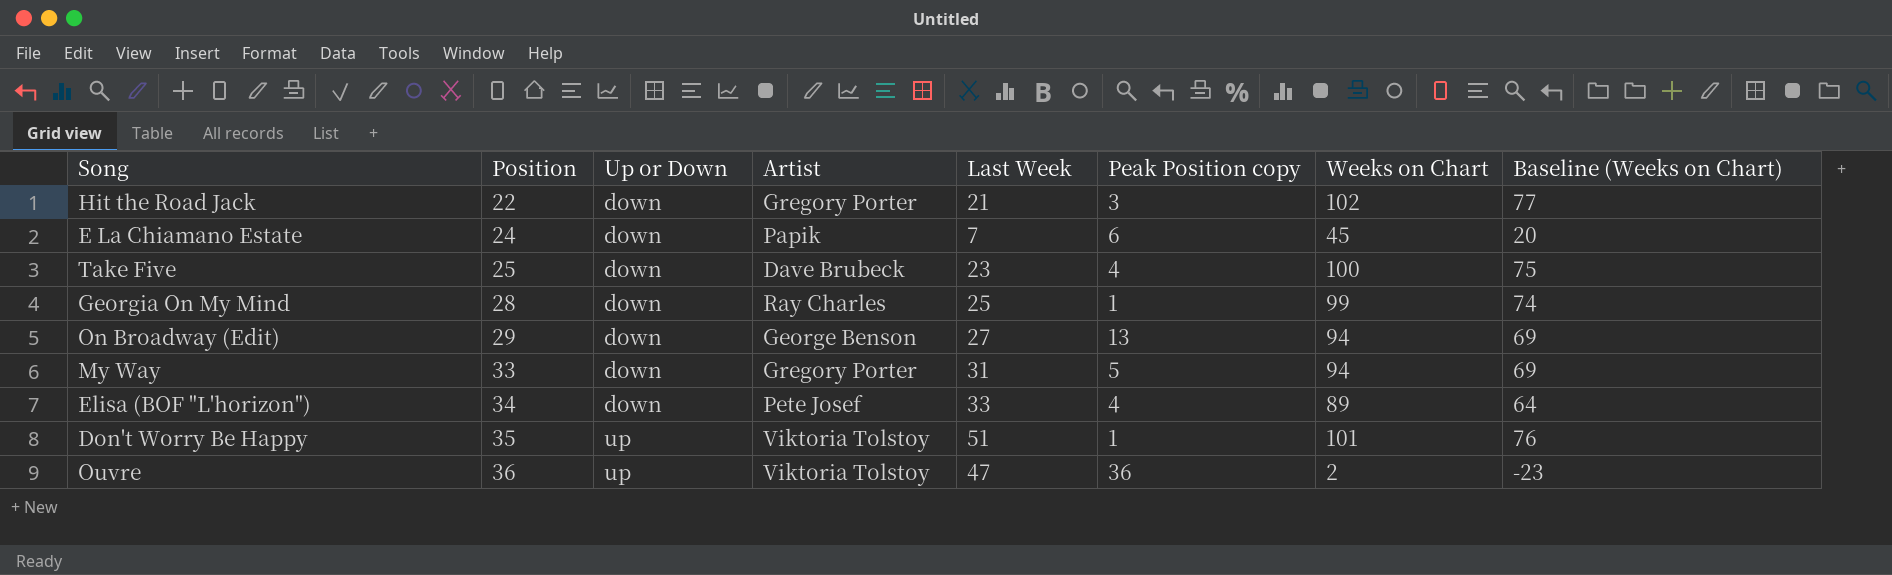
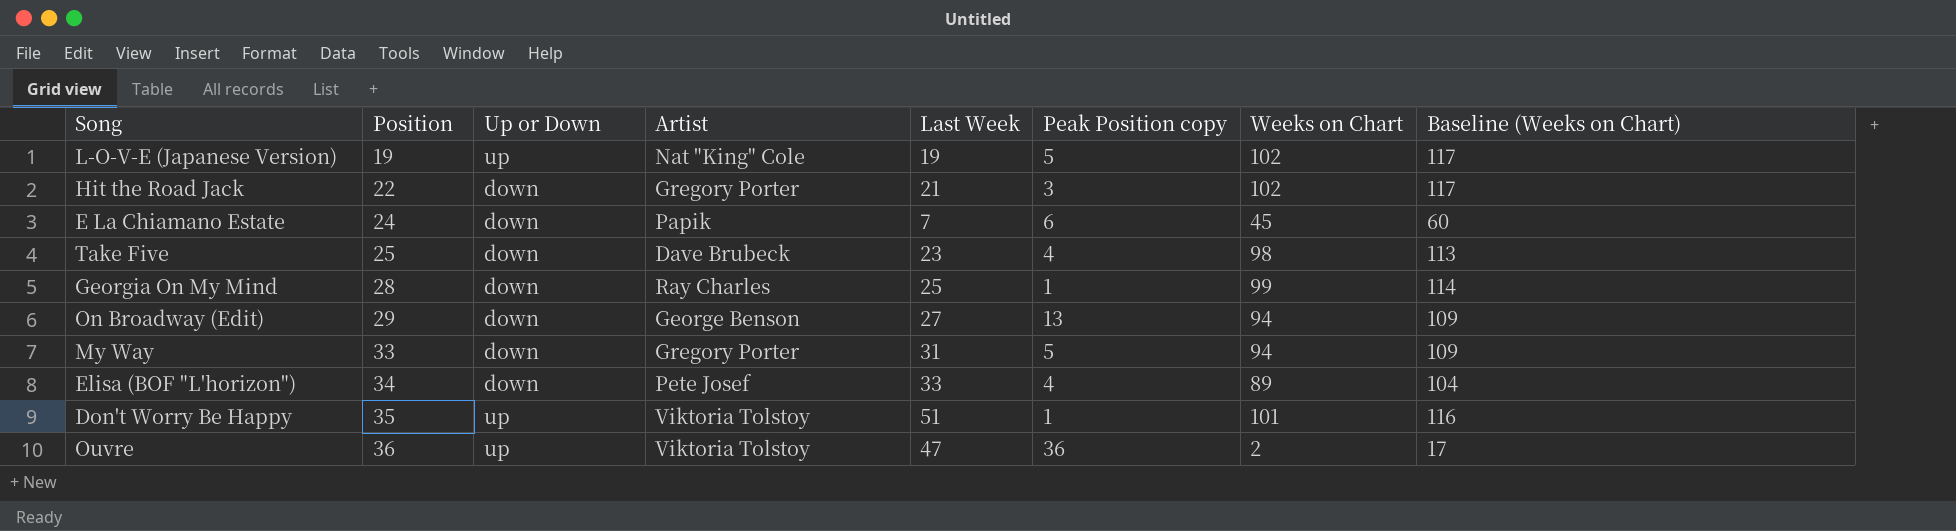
column Baseline (Weeks on Chart) | formula: [Weeks on Chart] - 25 -> [Weeks on Chart] + 15
row L-O-V-E (Japanese Version): none -> 19 | up | Nat "King" Cole | 19 | 5 | 102 | 117
Take Five | Weeks on Chart: 100 -> 98

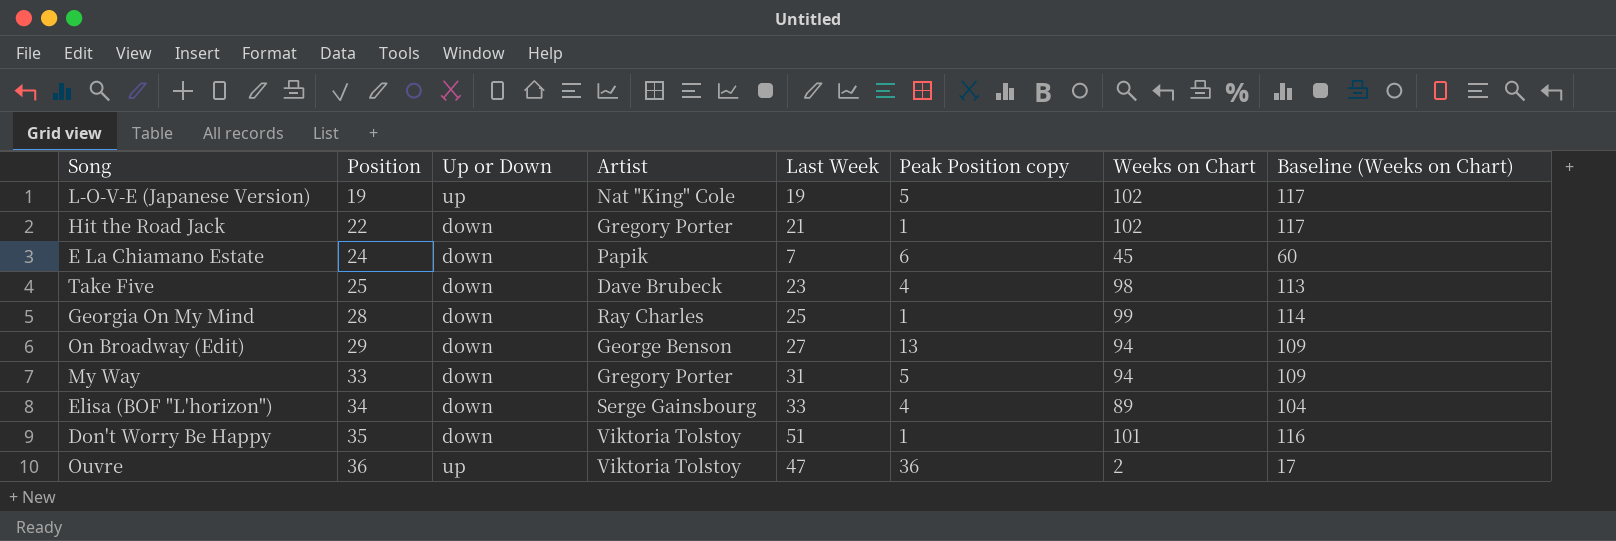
Hit the Road Jack | Peak Position copy: 3 -> 1
Elisa (BOF "L'horizon") | Artist: Pete Josef -> Serge Gainsbourg
Don't Worry Be Happy | Up or Down: up -> down

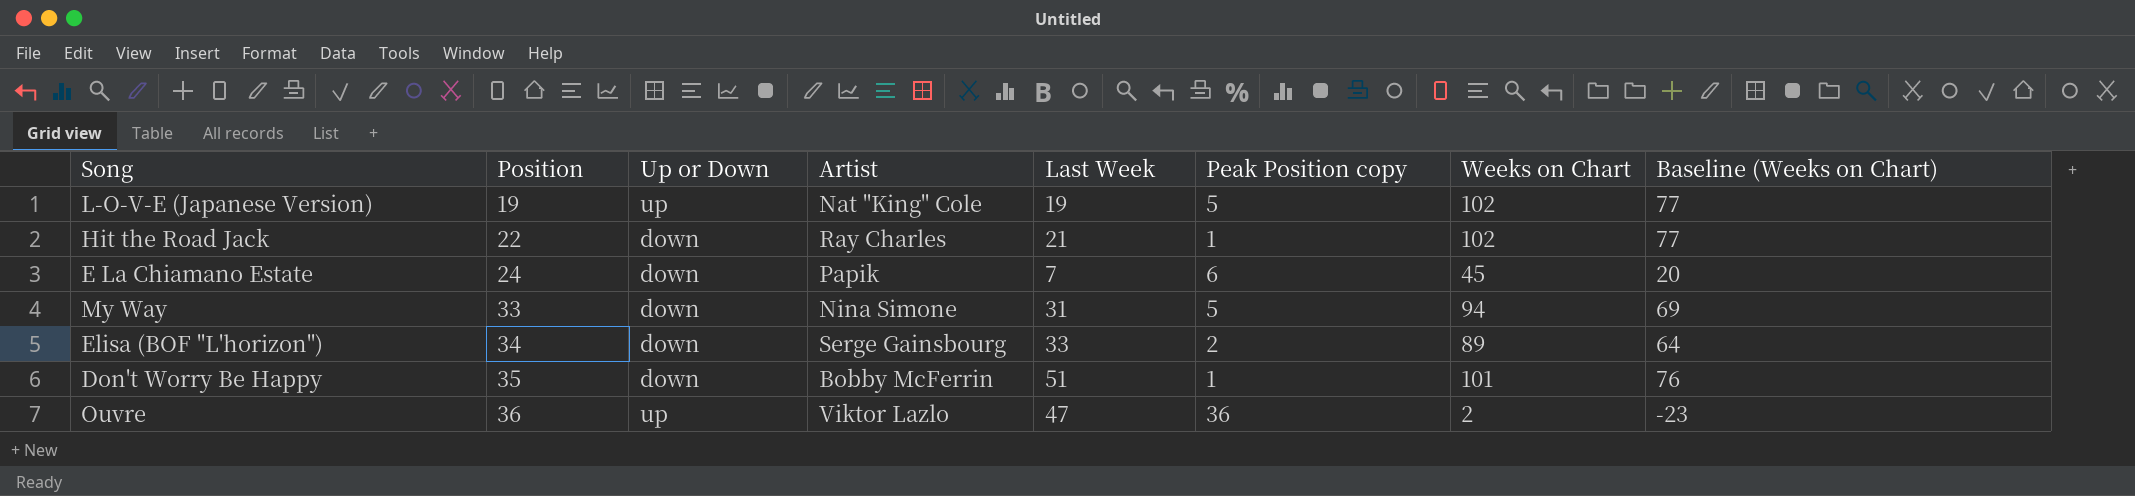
column Baseline (Weeks on Chart) | formula: [Weeks on Chart] + 15 -> [Weeks on Chart] - 25
row Take Five: 25 | down | Dave Brubeck | 23 | 4 | 98 | 113 -> none
row Georgia On My Mind: 28 | down | Ray Charles | 25 | 1 | 99 | 114 -> none
row On Broadway (Edit): 29 | down | George Benson | 27 | 13 | 94 | 109 -> none
Hit the Road Jack | Artist: Gregory Porter -> Ray Charles
My Way | Artist: Gregory Porter -> Nina Simone
Elisa (BOF "L'horizon") | Peak Position copy: 4 -> 2
Don't Worry Be Happy | Artist: Viktoria Tolstoy -> Bobby McFerrin
Ouvre | Artist: Viktoria Tolstoy -> Viktor Lazlo

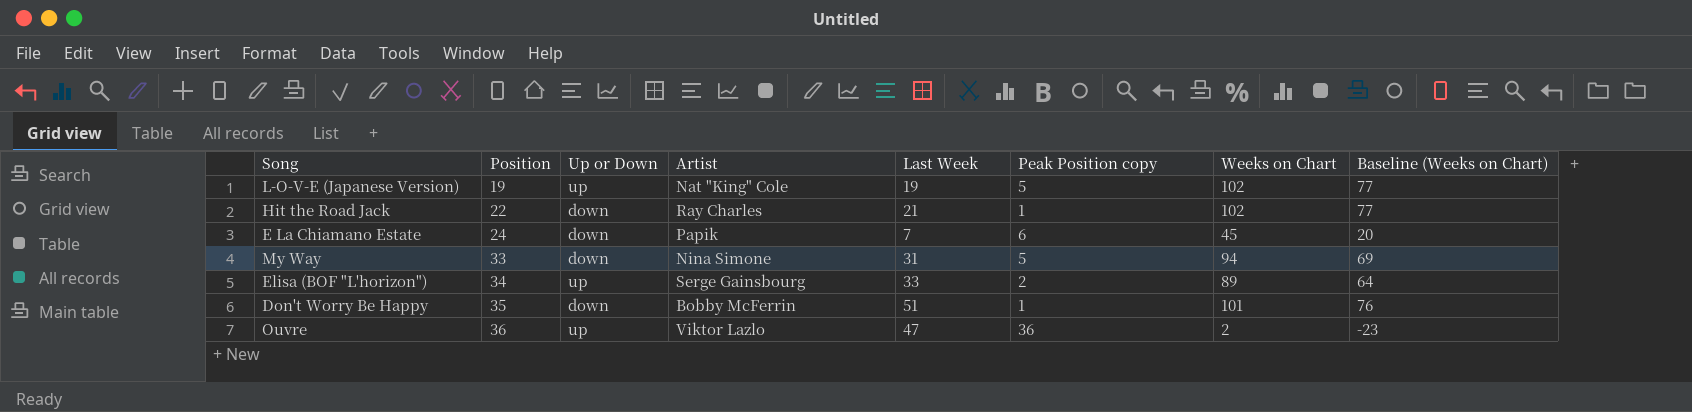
Elisa (BOF "L'horizon") | Up or Down: down -> up

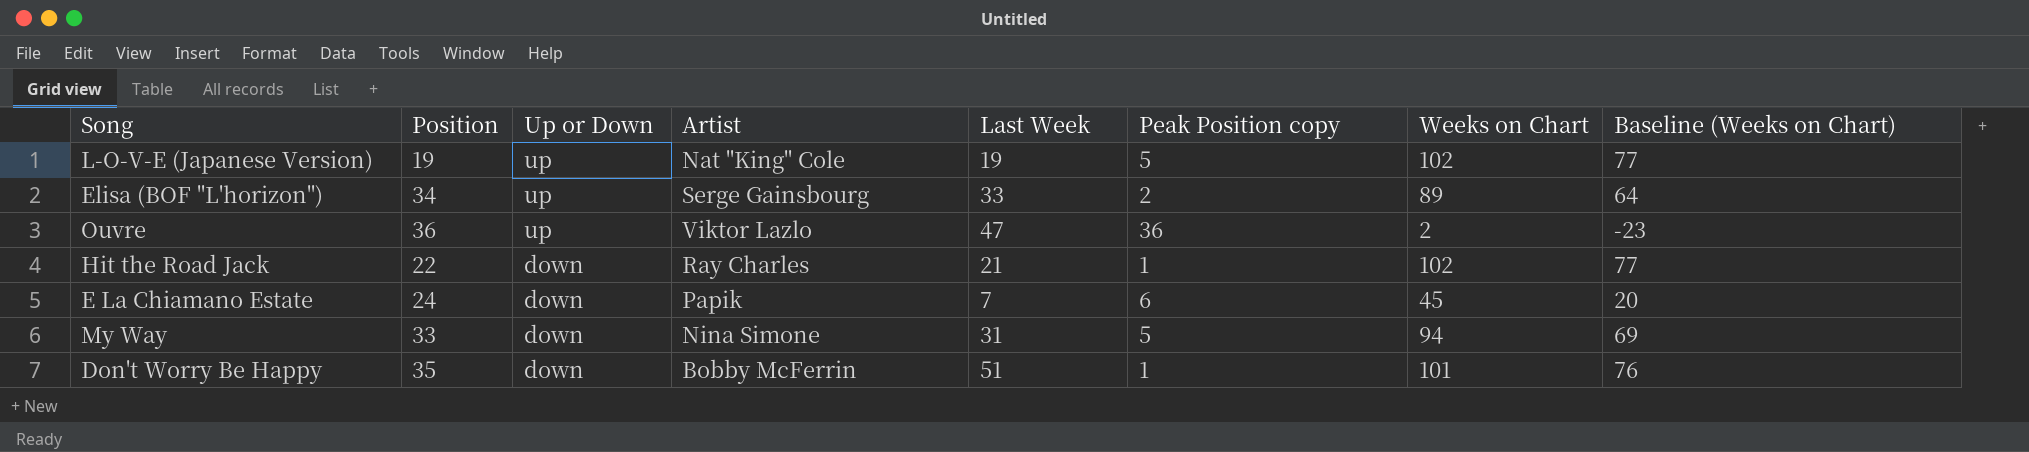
row order: Position ascending -> Up or Down descending

